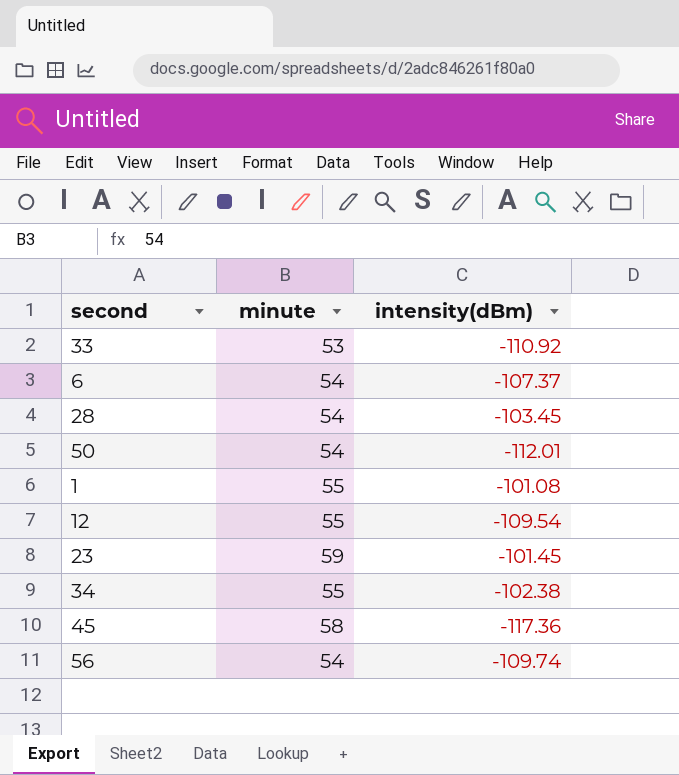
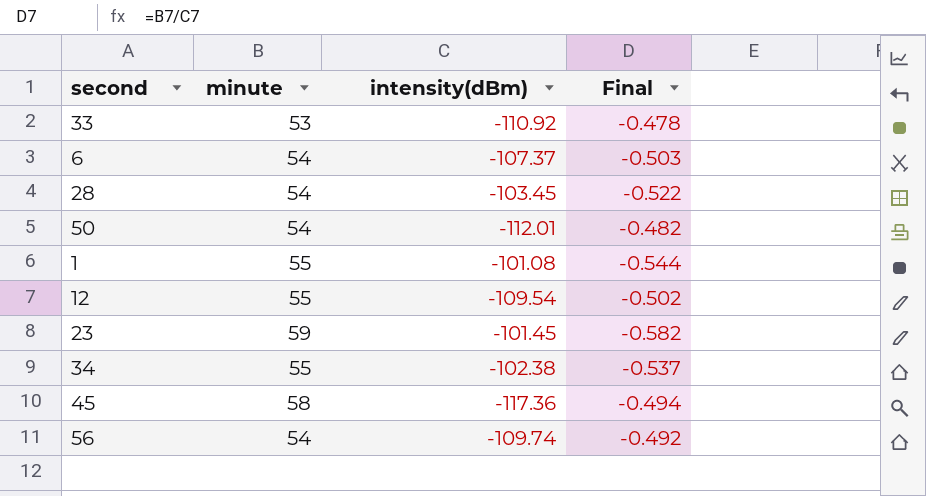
column Final | formula: none -> [minute] / [intensity(dBm)]

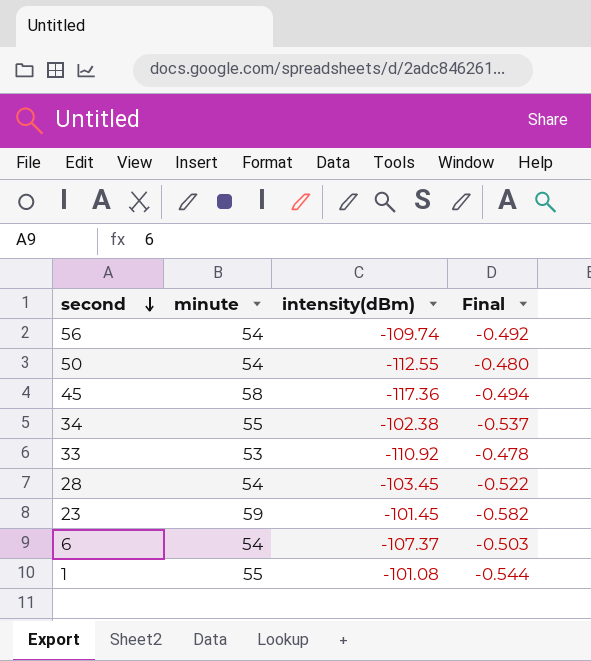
row order: none -> second descending
row 12: 55 | -109.54 | -0.502 -> none
50 | intensity(dBm): -112.01 -> -112.55
50 | Final: -0.482 -> -0.480

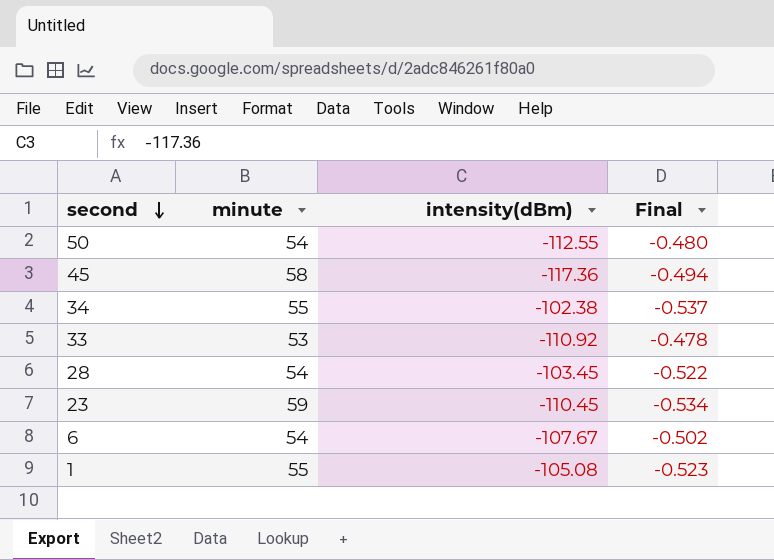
row 56: 54 | -109.74 | -0.492 -> none
23 | intensity(dBm): -101.45 -> -110.45
23 | Final: -0.582 -> -0.534
6 | intensity(dBm): -107.37 -> -107.67
6 | Final: -0.503 -> -0.502
1 | intensity(dBm): -101.08 -> -105.08
1 | Final: -0.544 -> -0.523

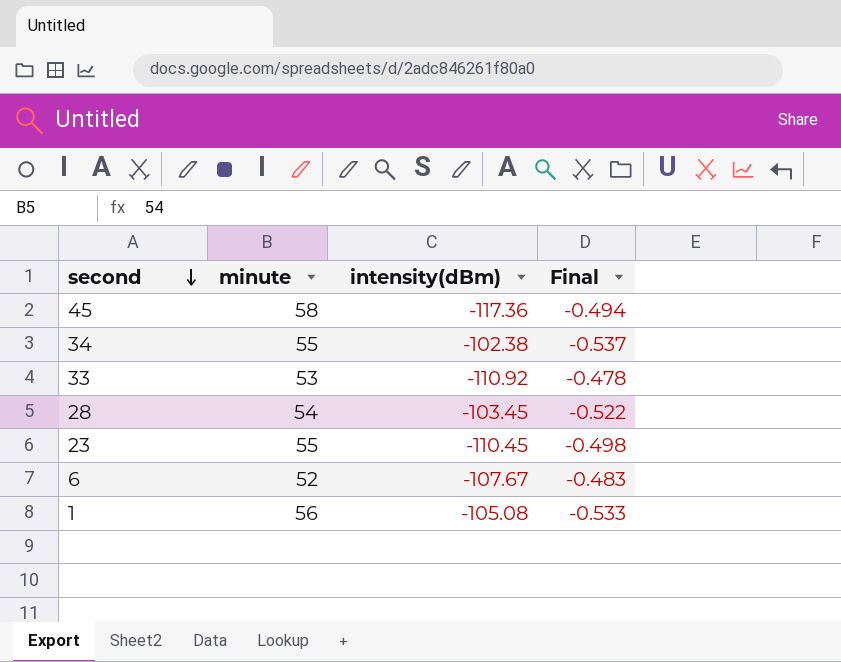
row 50: 54 | -112.55 | -0.480 -> none
23 | minute: 59 -> 55
23 | Final: -0.534 -> -0.498
6 | minute: 54 -> 52
6 | Final: -0.502 -> -0.483
1 | minute: 55 -> 56
1 | Final: -0.523 -> -0.533

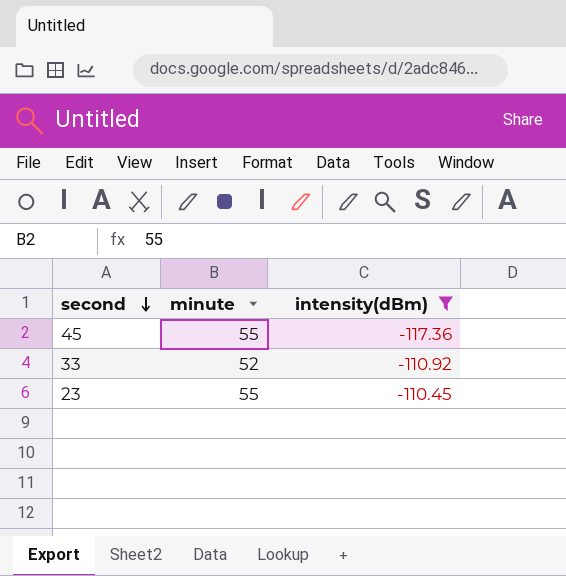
filter: none -> intensity(dBm) <= -110.45
column Final | formula: [minute] / [intensity(dBm)] -> none
45 | minute: 58 -> 55
33 | minute: 53 -> 52

